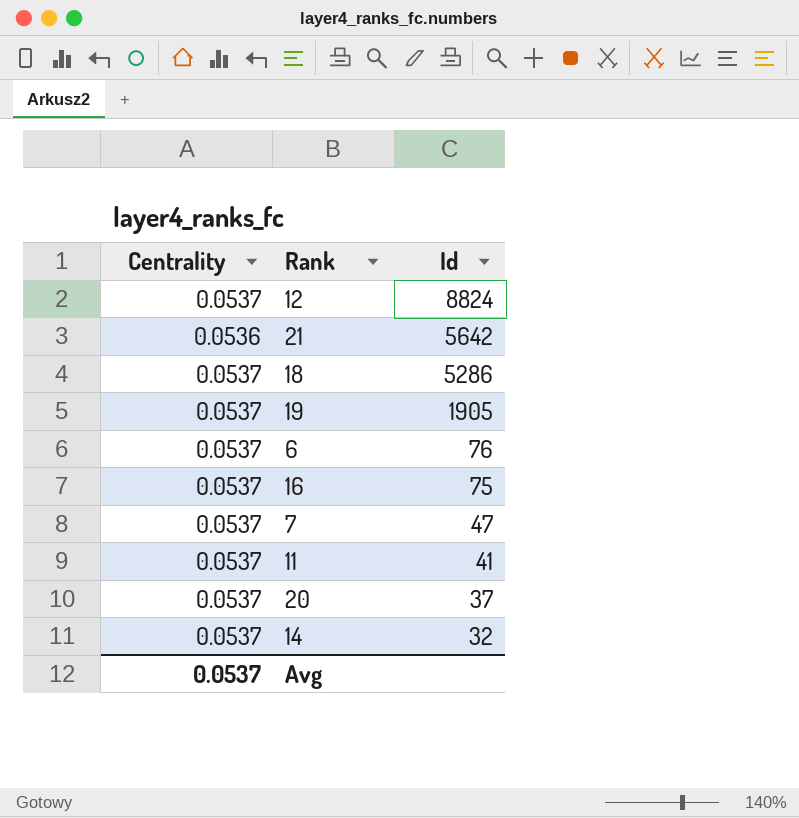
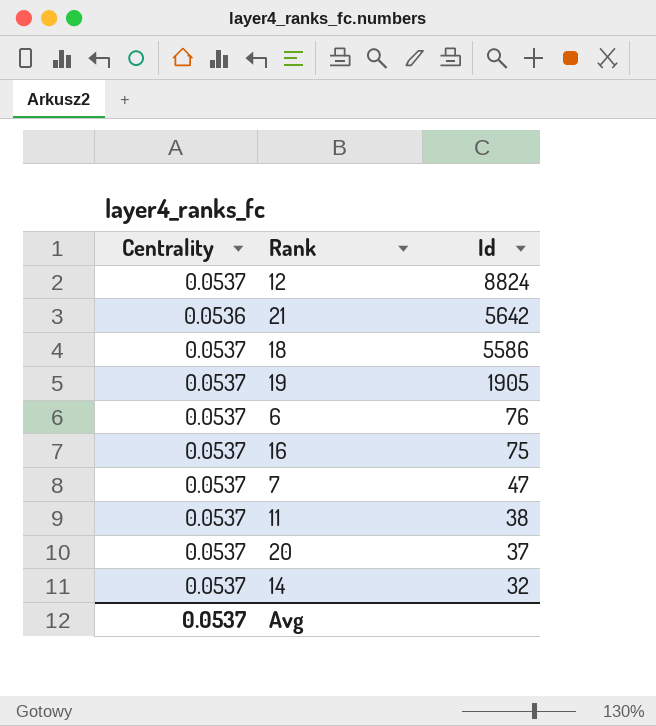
18 | Id: 5286 -> 5586
11 | Id: 41 -> 38

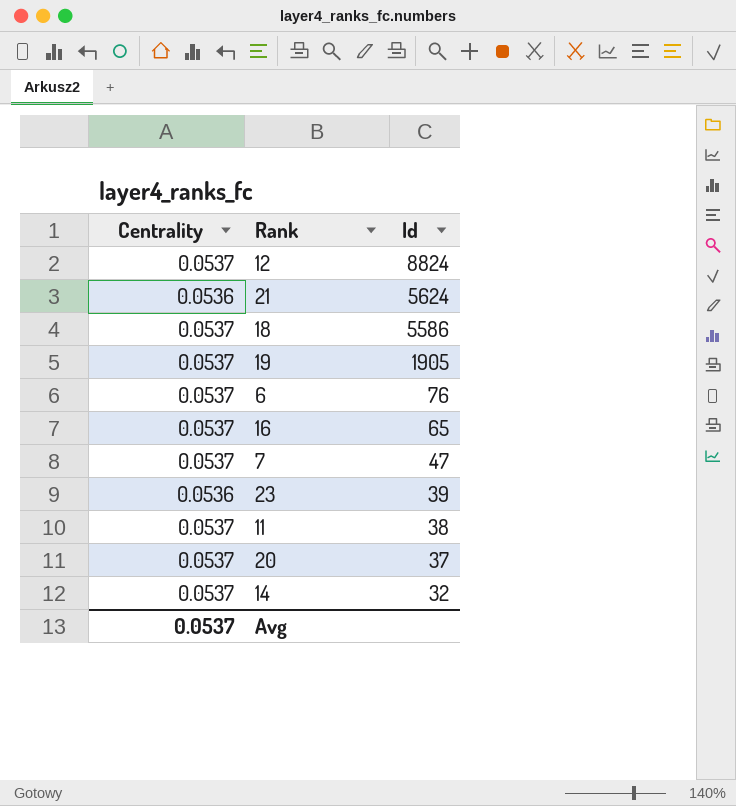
21 | Id: 5642 -> 5624
16 | Id: 75 -> 65
row 23: none -> 0.0536 | 39

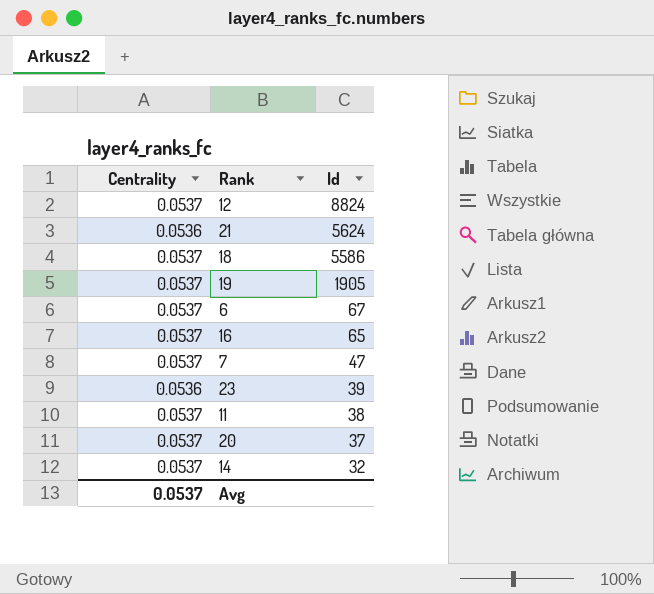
6 | Id: 76 -> 67

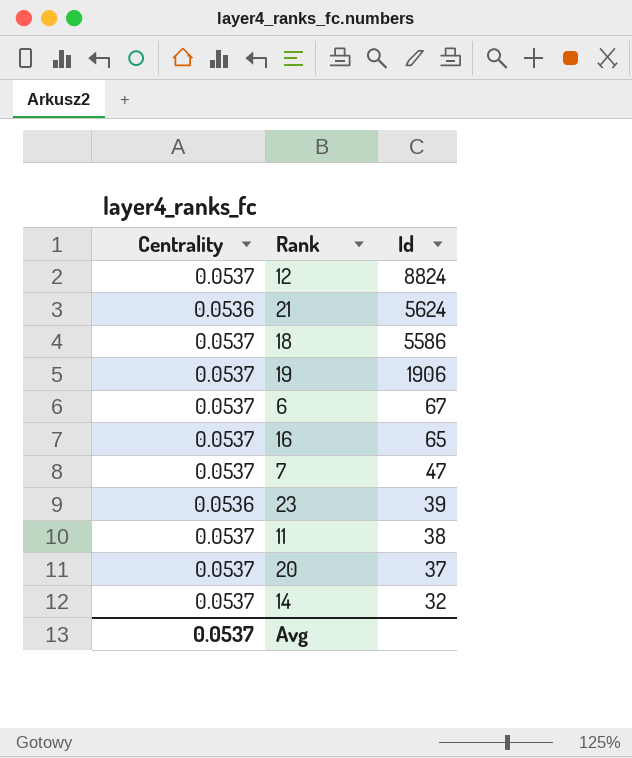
19 | Id: 1905 -> 1906

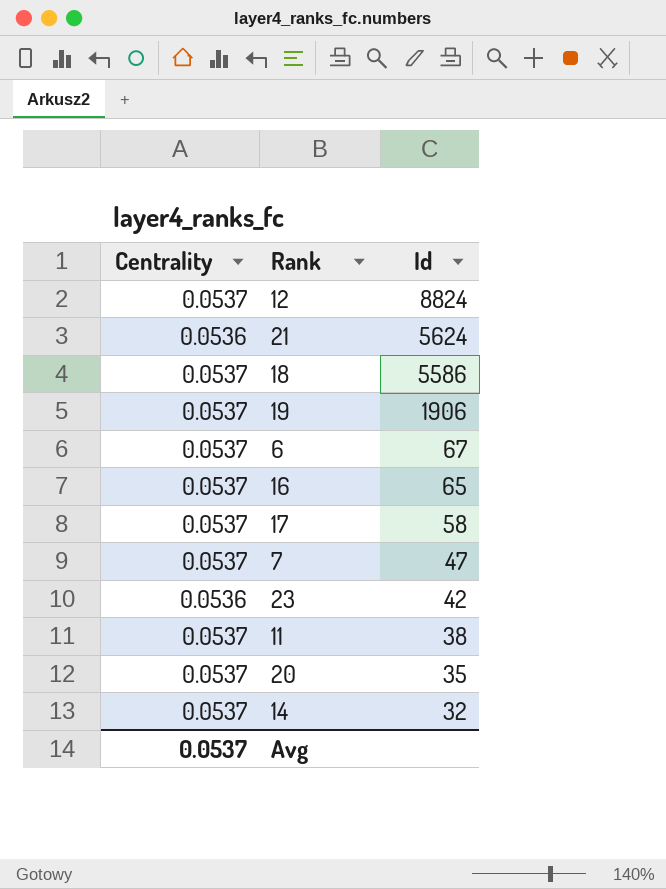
row 17: none -> 0.0537 | 58
23 | Id: 39 -> 42
20 | Id: 37 -> 35

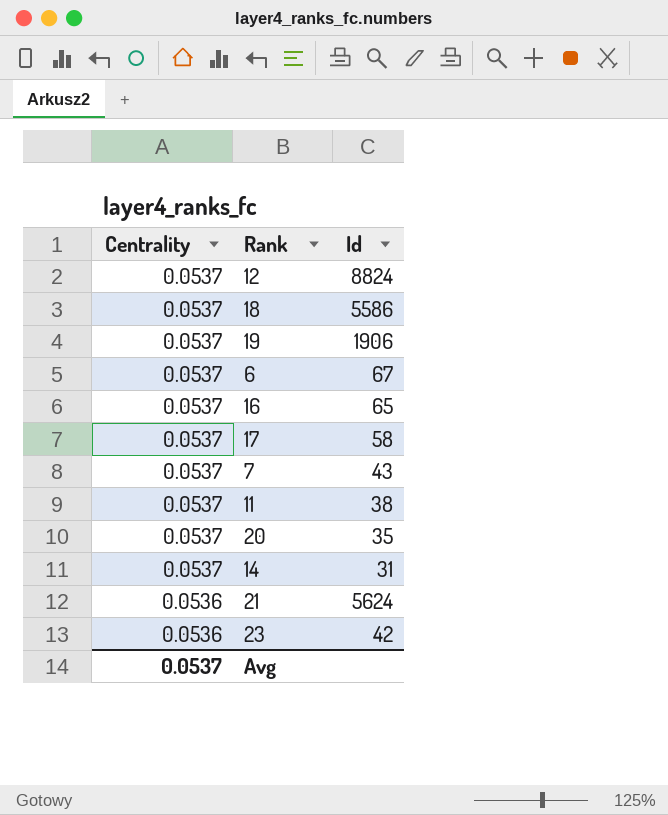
row order: Id descending -> Centrality descending
7 | Id: 47 -> 43
14 | Id: 32 -> 31

